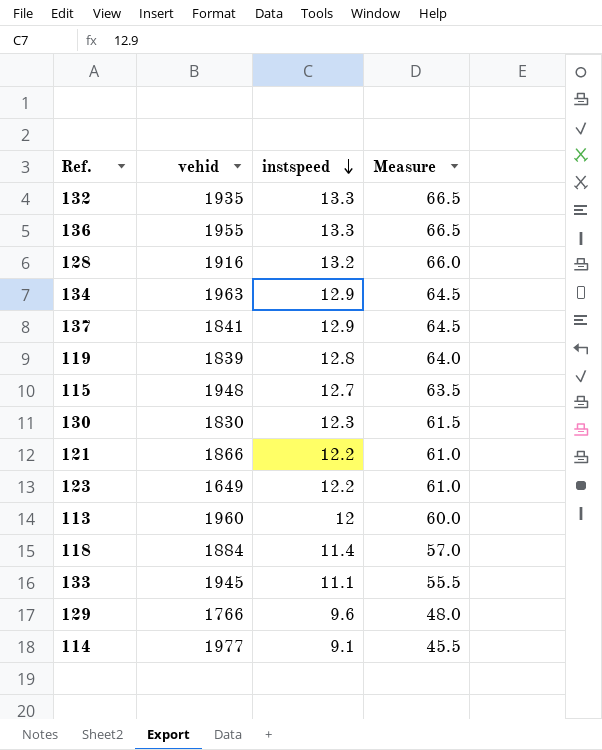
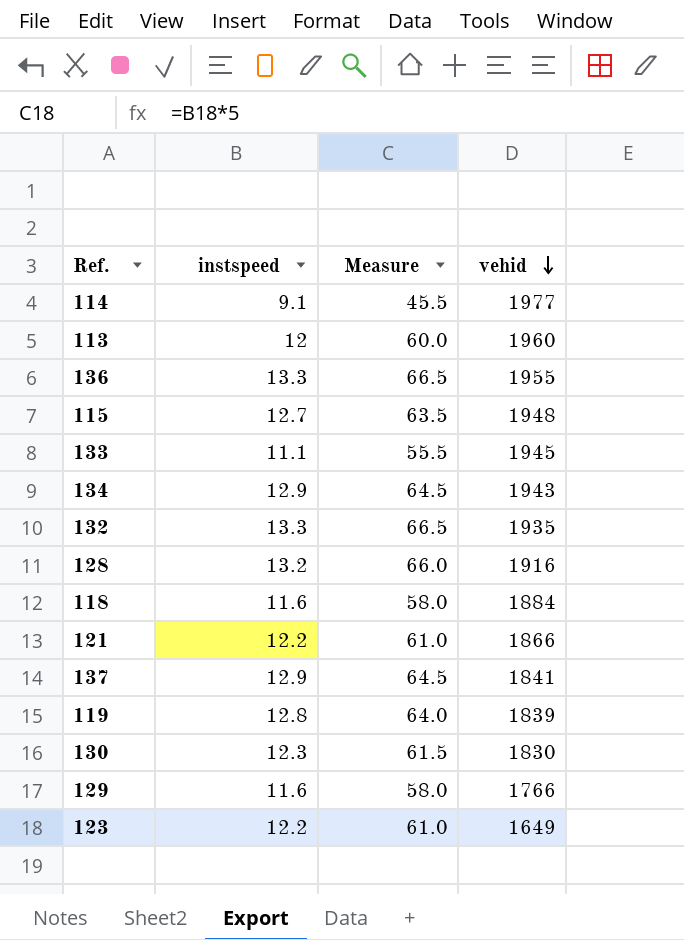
row order: instspeed descending -> vehid descending
column vehid | position: 2 -> 4
134 | vehid: 1963 -> 1943
118 | instspeed: 11.4 -> 11.6
118 | Measure: 57.0 -> 58.0
129 | instspeed: 9.6 -> 11.6
129 | Measure: 48.0 -> 58.0

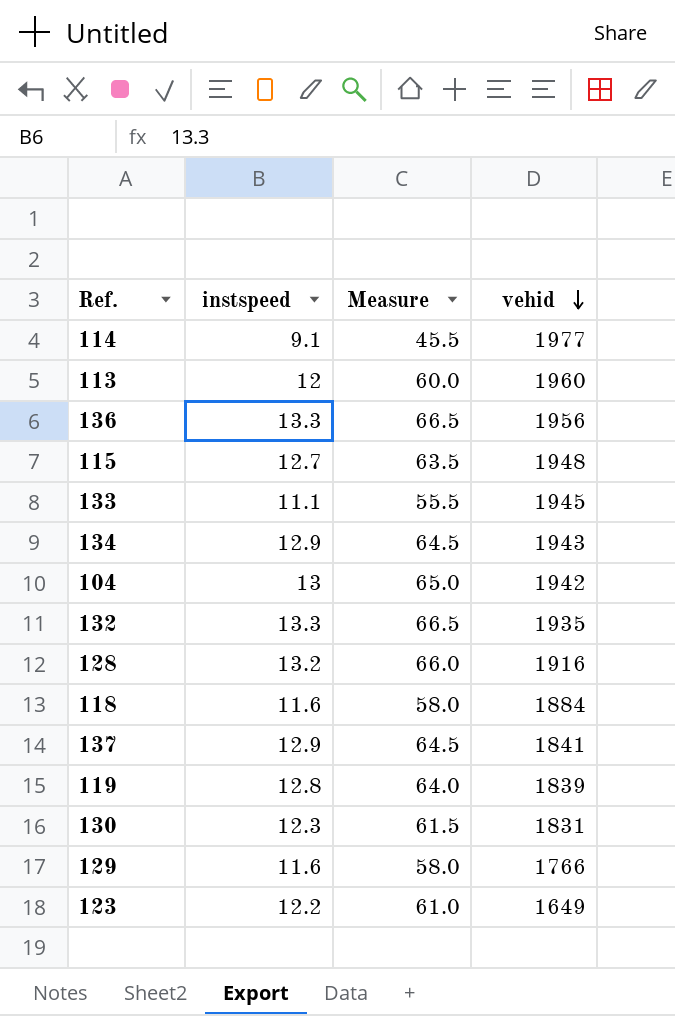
row 121: 12.2 | 61.0 | 1866 -> none
136 | vehid: 1955 -> 1956
row 104: none -> 13 | 65.0 | 1942
130 | vehid: 1830 -> 1831

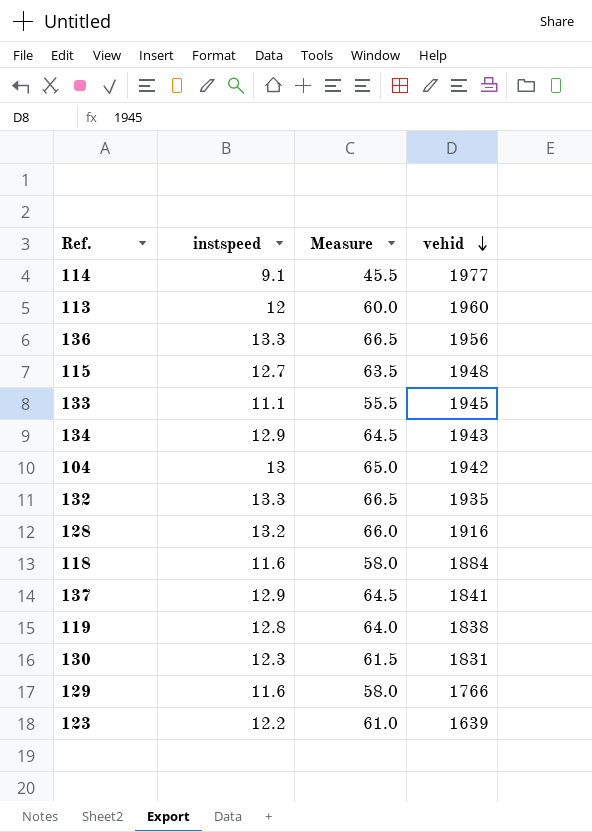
119 | vehid: 1839 -> 1838
123 | vehid: 1649 -> 1639

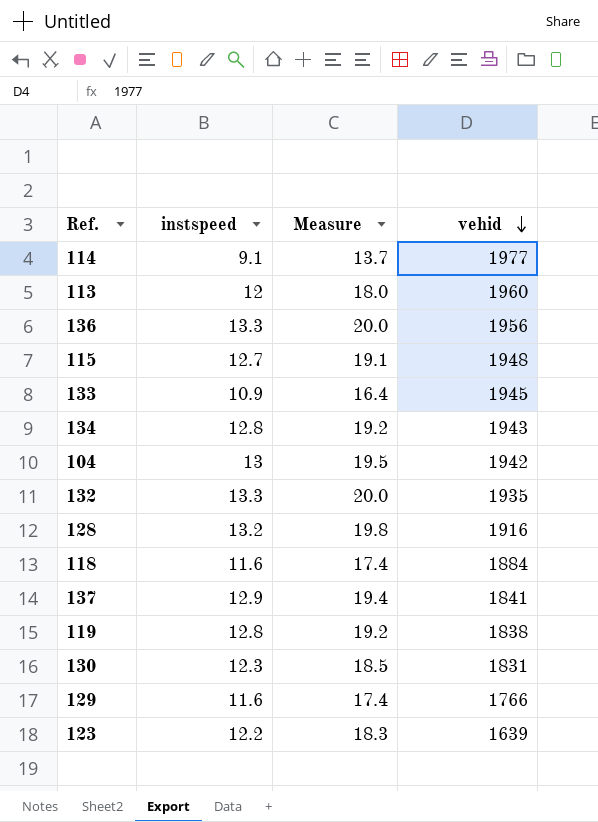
column Measure | formula: [instspeed] * 5 -> [instspeed] * 1.5
133 | instspeed: 11.1 -> 10.9
134 | instspeed: 12.9 -> 12.8

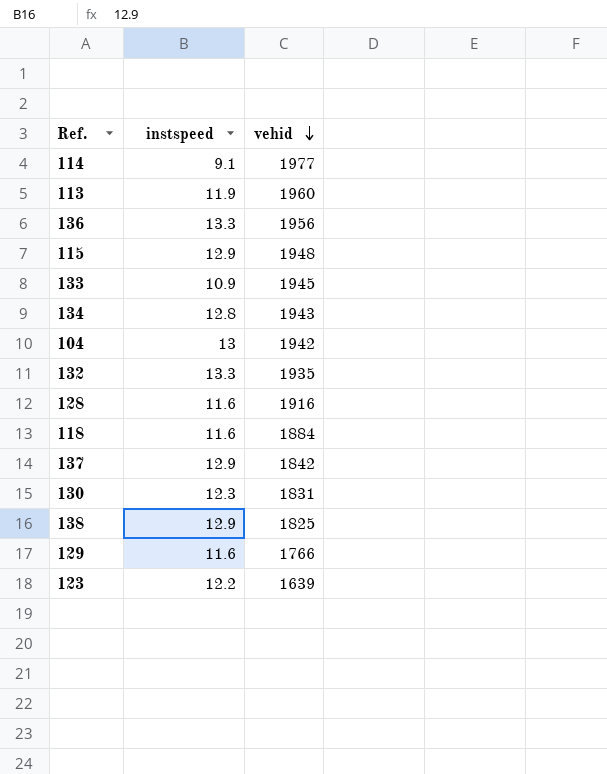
column Measure | formula: [instspeed] * 1.5 -> none
row 119: 12.8 | 19.2 | 1838 -> none
113 | instspeed: 12 -> 11.9
115 | instspeed: 12.7 -> 12.9
128 | instspeed: 13.2 -> 11.6
137 | vehid: 1841 -> 1842
row 138: none -> 12.9 | 1825

